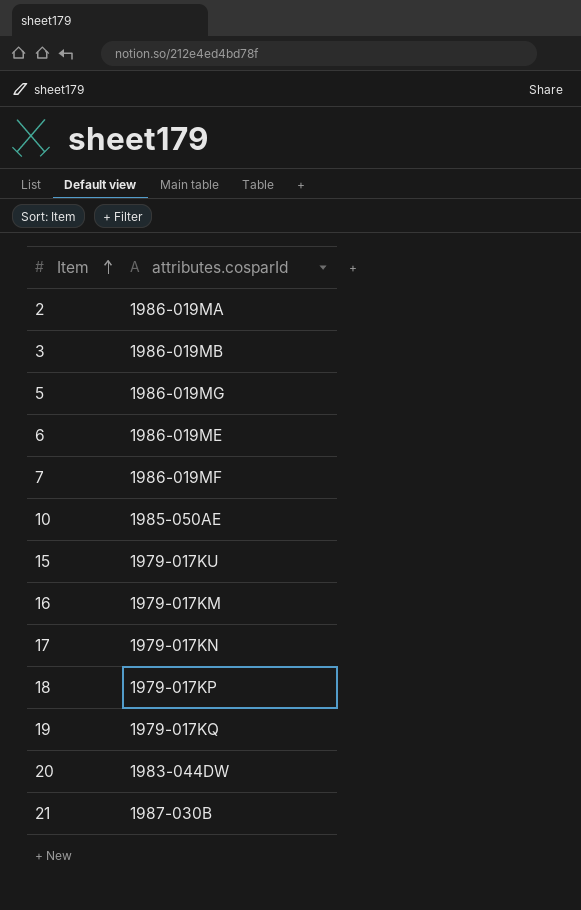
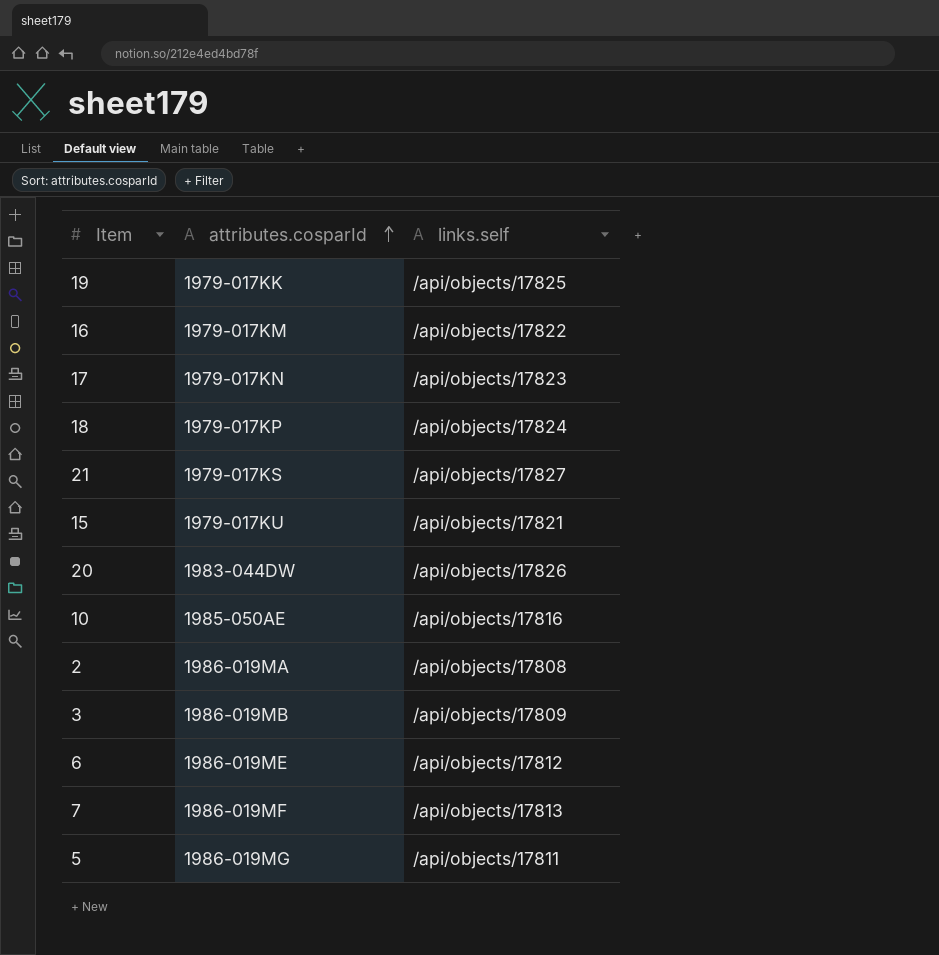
row order: Item ascending -> attributes.cosparId ascending
column links.self | position: none -> 3
19 | attributes.cosparId: 1979-017KQ -> 1979-017KK
21 | attributes.cosparId: 1987-030B -> 1979-017KS

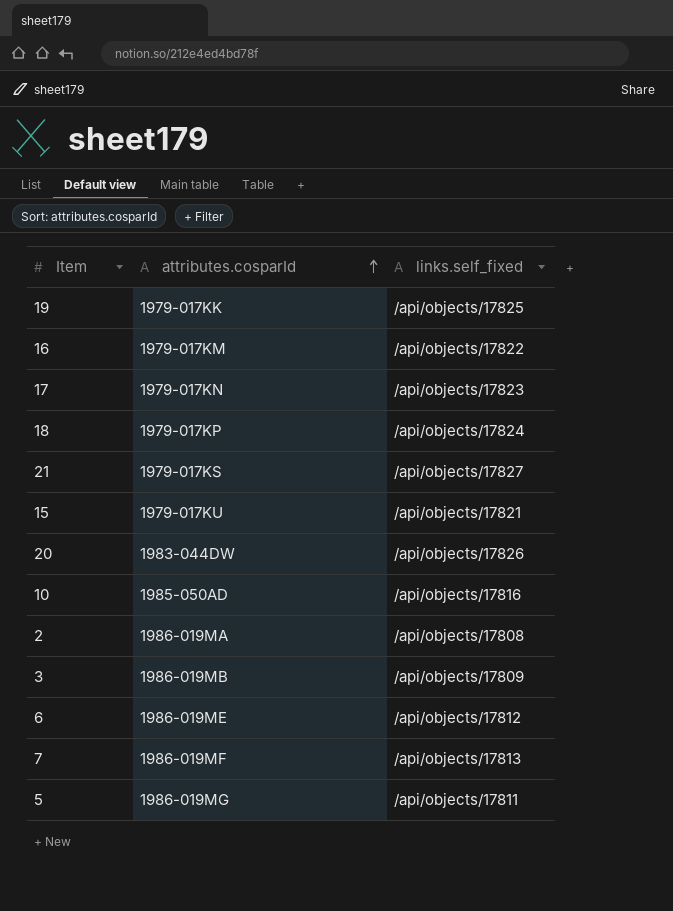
column name: links.self -> links.self_fixed
10 | attributes.cosparId: 1985-050AE -> 1985-050AD

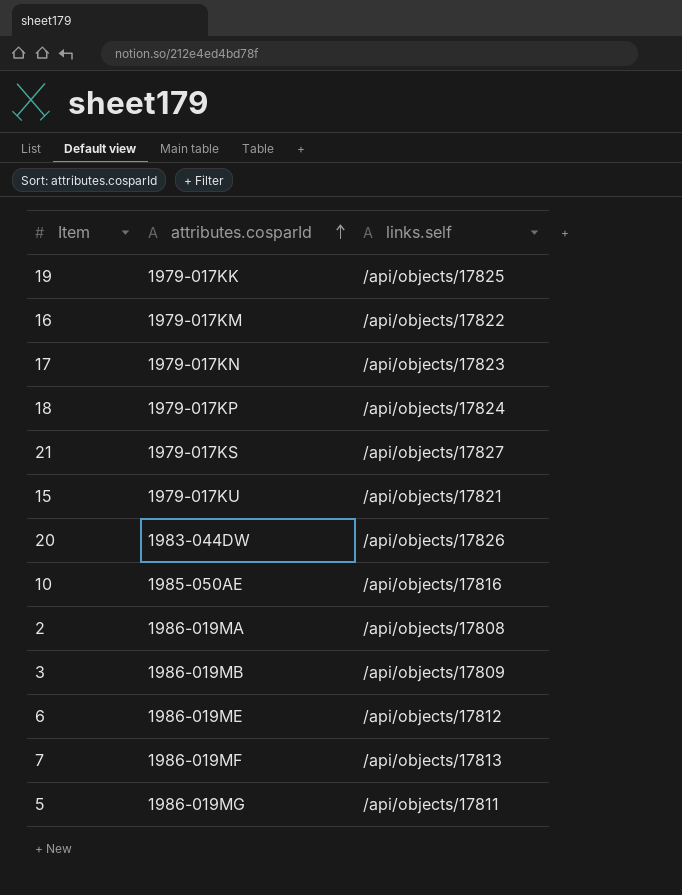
column name: links.self_fixed -> links.self
10 | attributes.cosparId: 1985-050AD -> 1985-050AE

